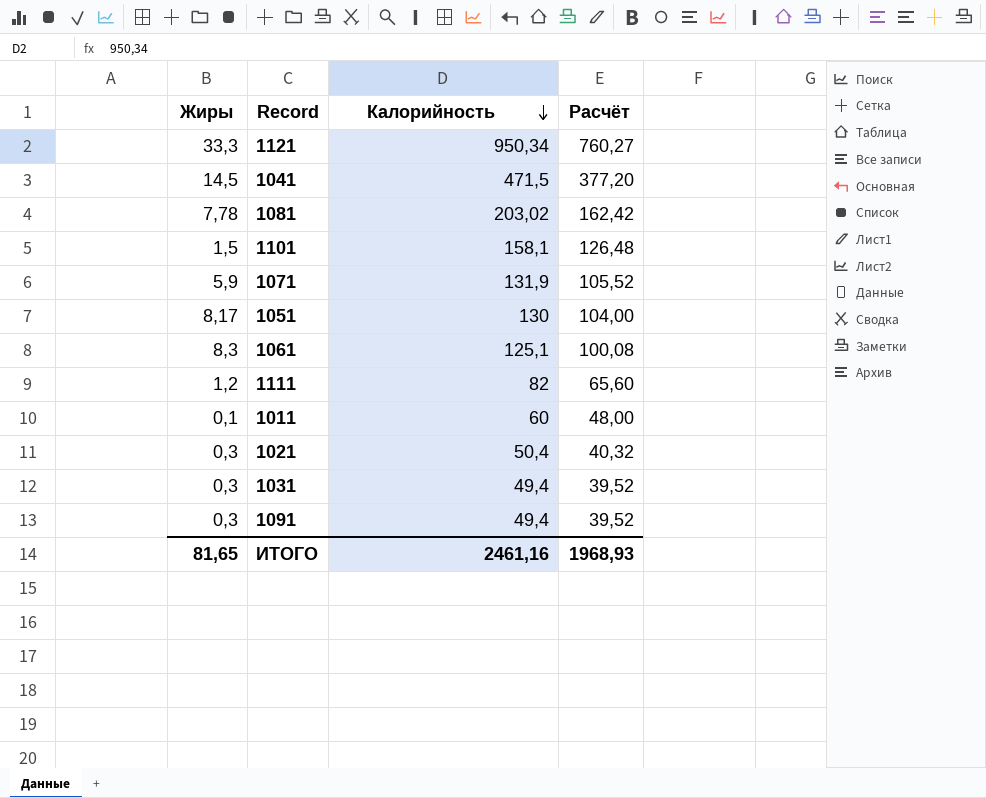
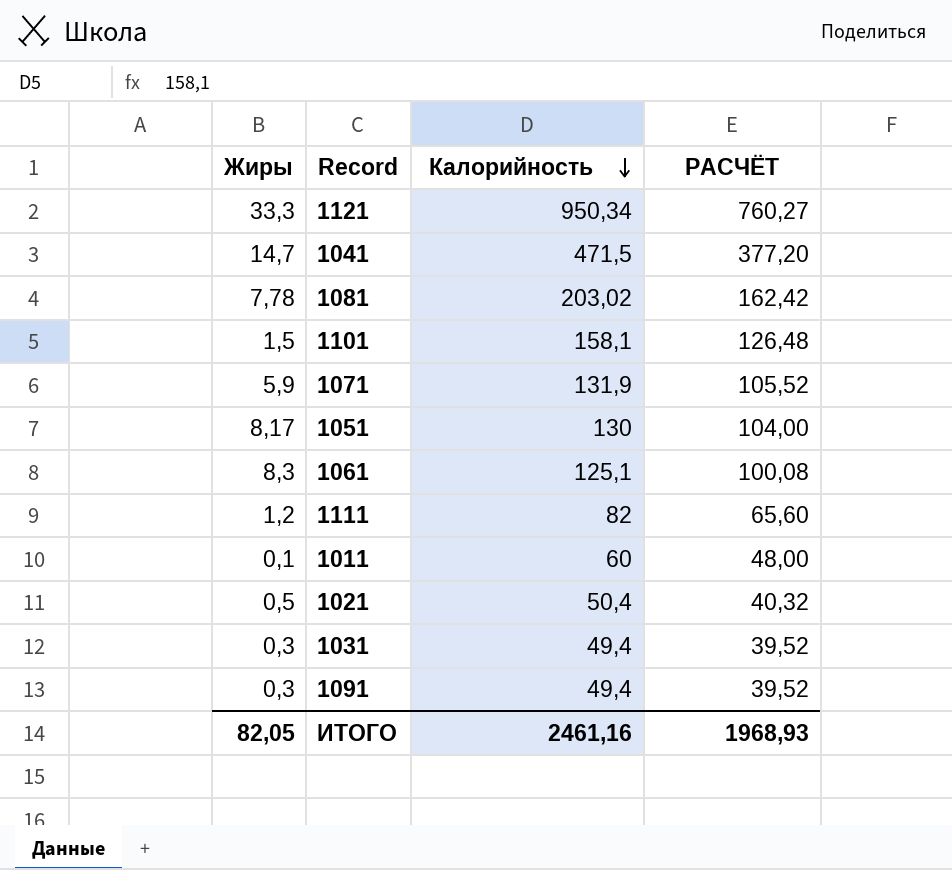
column name: Расчёт -> РАСЧЁТ
1041 | Жиры: 14,5 -> 14,7
1021 | Жиры: 0,3 -> 0,5
ИТОГО | Жиры: 81,65 -> 82,05

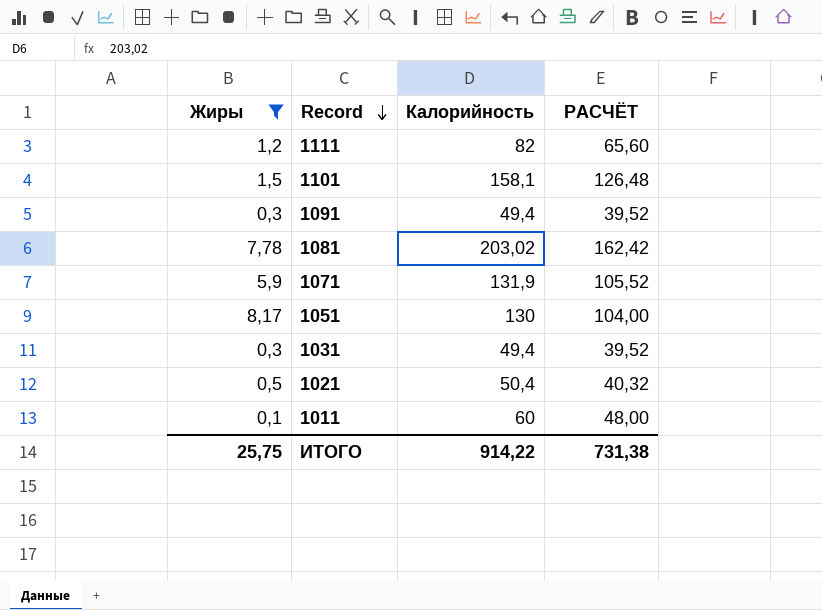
filter: none -> Жиры <= 8,17
row order: Калорийность descending -> Record descending
ИТОГО | Жиры: 82,05 -> 25,75
ИТОГО | Калорийность: 2461,16 -> 914,22
ИТОГО | РАСЧЁТ: 1968,93 -> 731,38

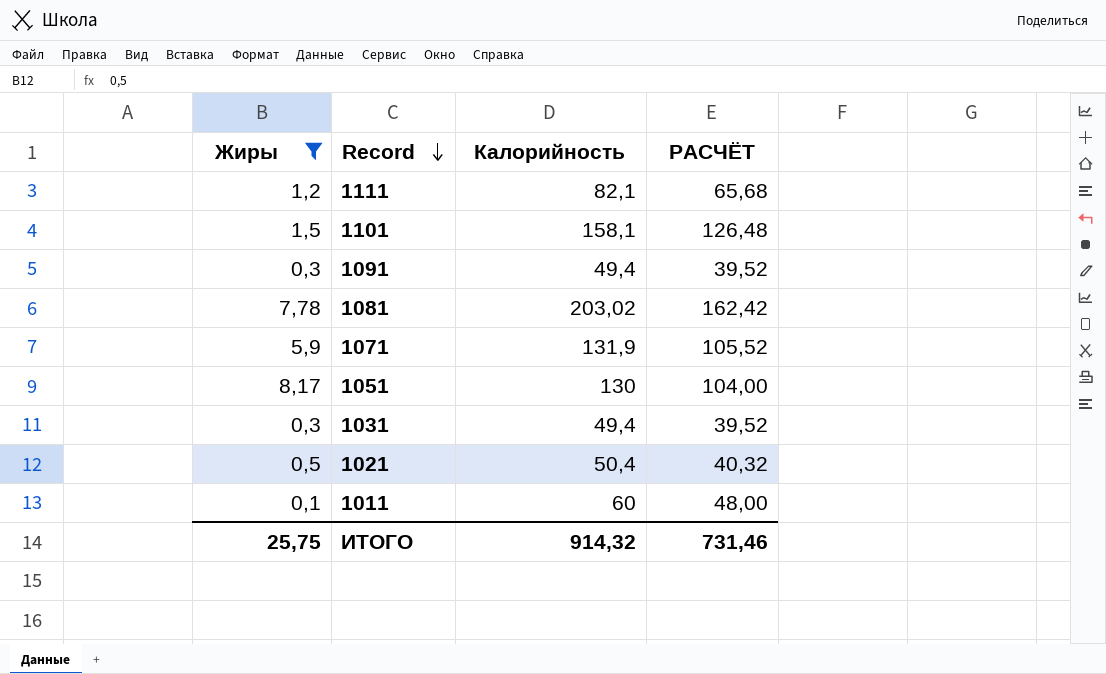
1111 | Калорийность: 82 -> 82,1
1111 | РАСЧЁТ: 65,60 -> 65,68
ИТОГО | Калорийность: 914,22 -> 914,32
ИТОГО | РАСЧЁТ: 731,38 -> 731,46

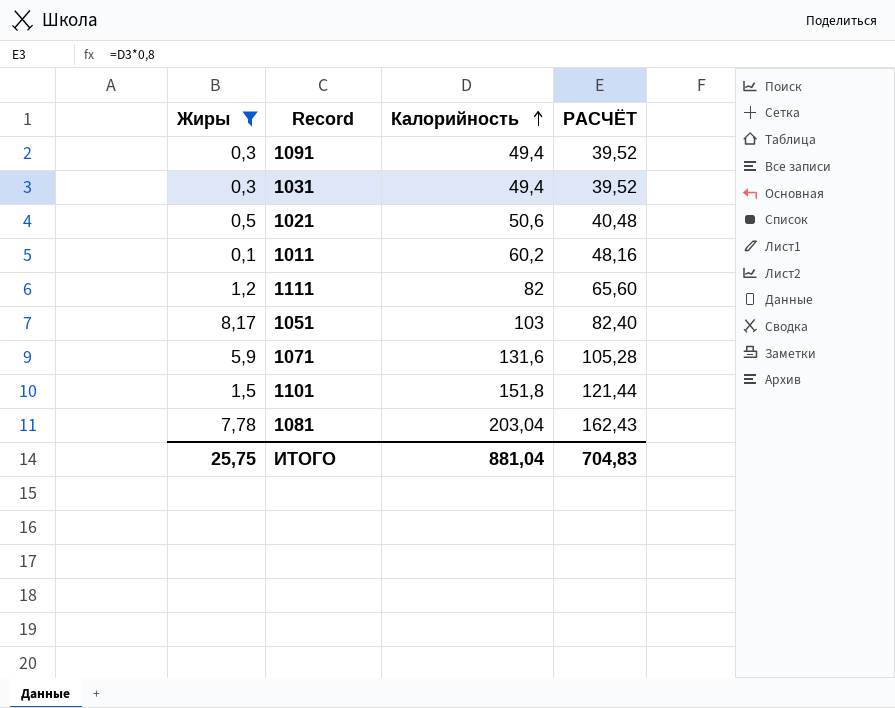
row order: Record descending -> Калорийность ascending
1021 | Калорийность: 50,4 -> 50,6
1021 | РАСЧЁТ: 40,32 -> 40,48
1011 | Калорийность: 60 -> 60,2
1011 | РАСЧЁТ: 48,00 -> 48,16
1111 | Калорийность: 82,1 -> 82
1111 | РАСЧЁТ: 65,68 -> 65,60
1051 | Калорийность: 130 -> 103
1051 | РАСЧЁТ: 104,00 -> 82,40
1071 | Калорийность: 131,9 -> 131,6
1071 | РАСЧЁТ: 105,52 -> 105,28
1101 | Калорийность: 158,1 -> 151,8
1101 | РАСЧЁТ: 126,48 -> 121,44
1081 | Калорийность: 203,02 -> 203,04
1081 | РАСЧЁТ: 162,42 -> 162,43
ИТОГО | Калорийность: 914,32 -> 881,04
ИТОГО | РАСЧЁТ: 731,46 -> 704,83

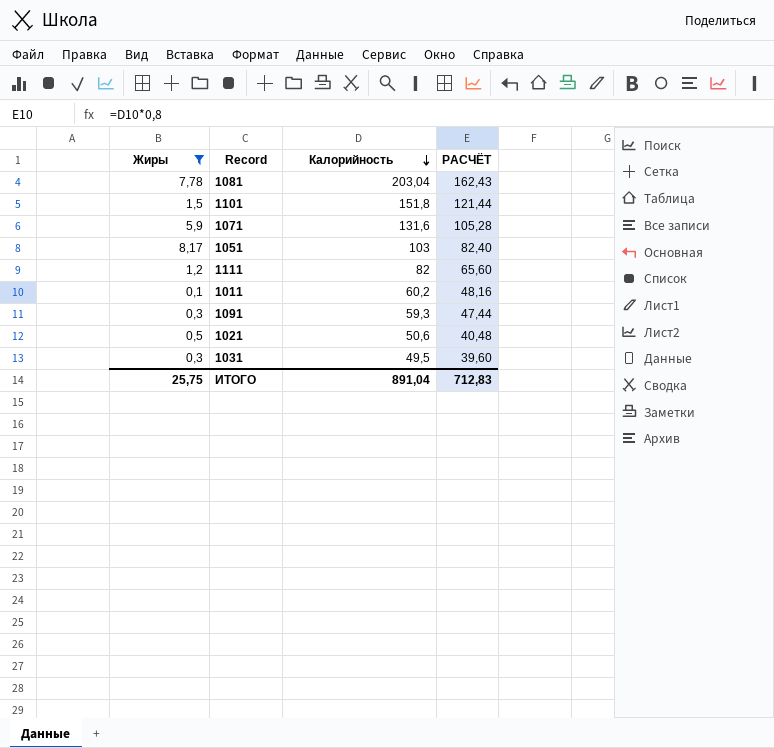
row order: Калорийность ascending -> Калорийность descending
1091 | Калорийность: 49,4 -> 59,3
1091 | РАСЧЁТ: 39,52 -> 47,44
1031 | Калорийность: 49,4 -> 49,5
1031 | РАСЧЁТ: 39,52 -> 39,60
ИТОГО | Калорийность: 881,04 -> 891,04
ИТОГО | РАСЧЁТ: 704,83 -> 712,83

